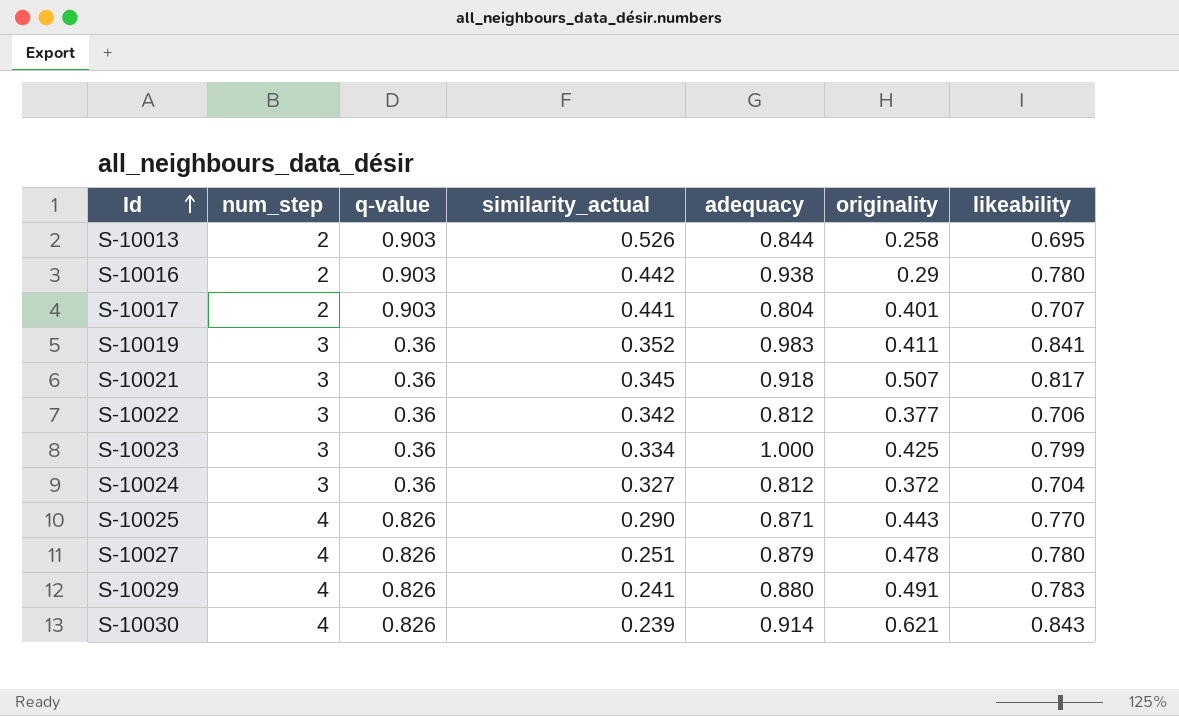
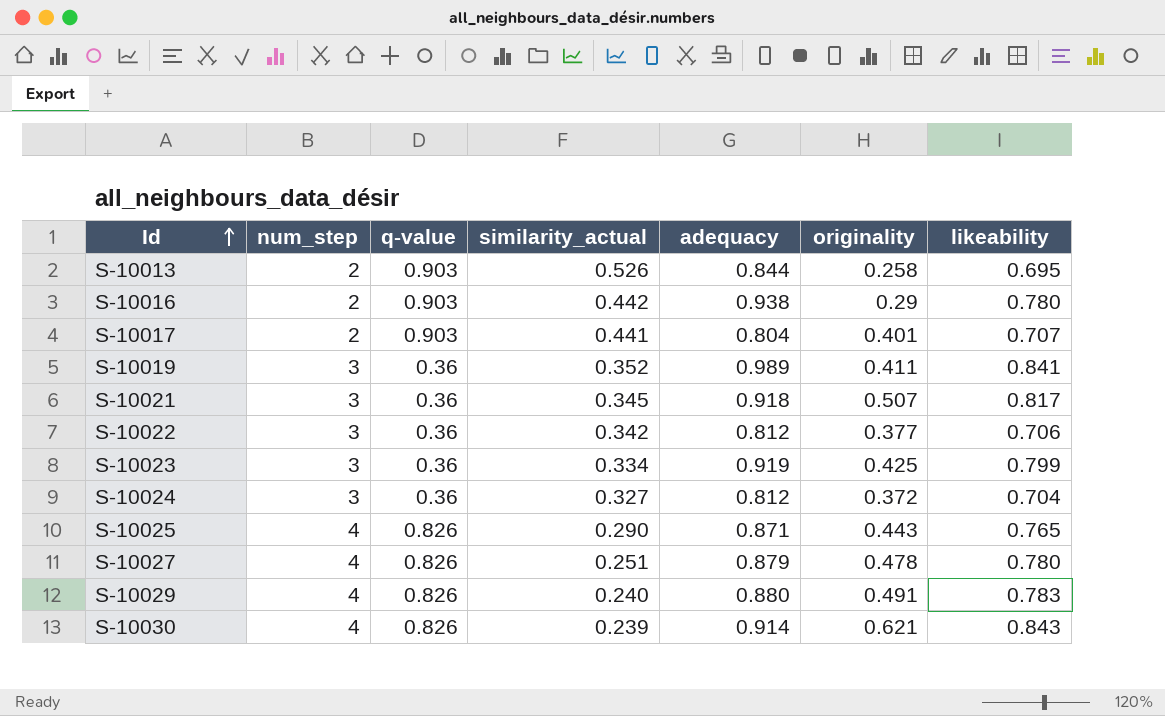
S-10019 | adequacy: 0.983 -> 0.989
S-10023 | adequacy: 1.000 -> 0.919
S-10025 | likeability: 0.770 -> 0.765
S-10029 | similarity_actual: 0.241 -> 0.240

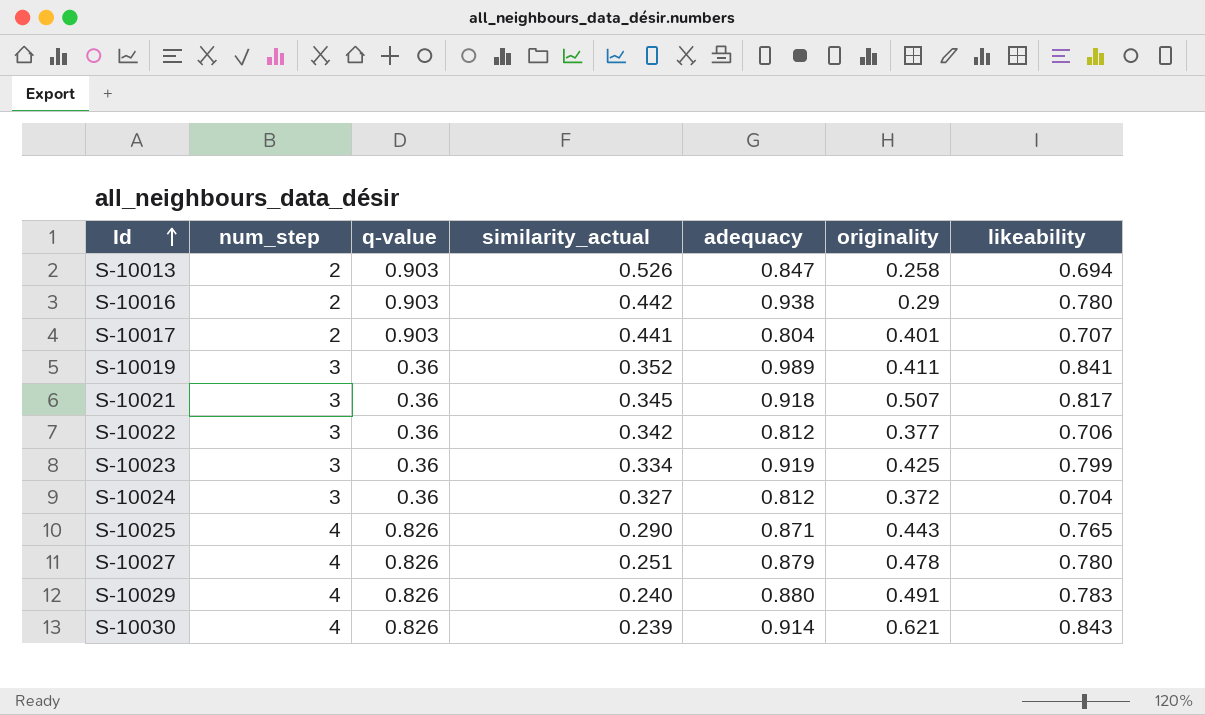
S-10013 | adequacy: 0.844 -> 0.847
S-10013 | likeability: 0.695 -> 0.694

